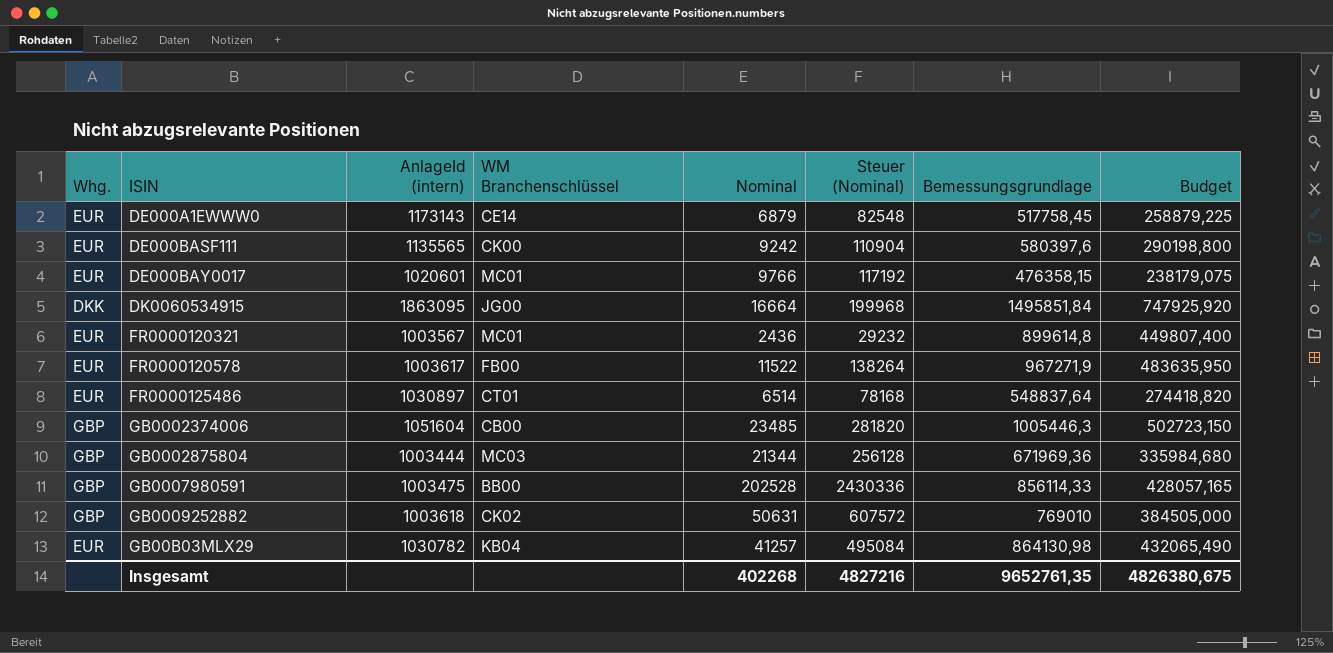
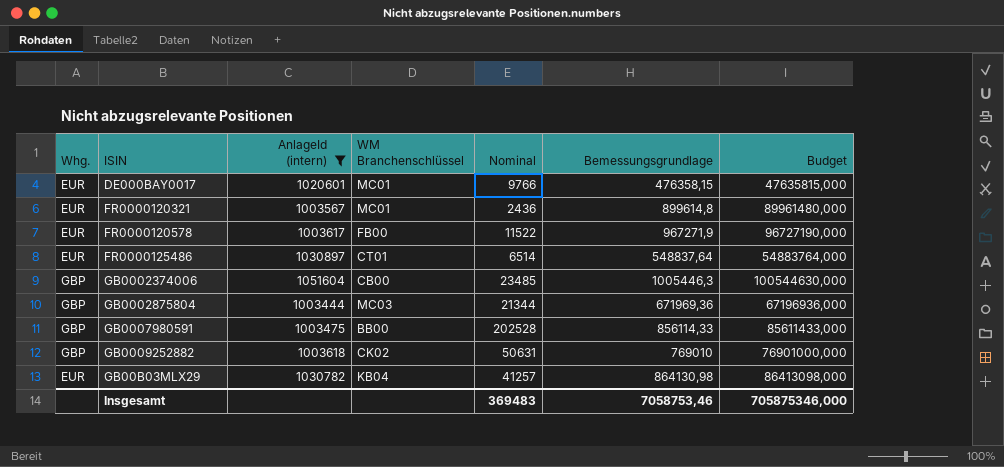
filter: none -> AnlageId (intern) <= 1051604
column Steuer (Nominal) | formula: [Nominal] * 12 -> none
column Budget | formula: [Bemessungsgrundlage] * 0,5 -> [Bemessungsgrundlage] * 100
Insgesamt | Nominal: 402268 -> 369483
Insgesamt | Bemessungsgrundlage: 9652761,35 -> 7058753,46
Insgesamt | Budget: 4826380,675 -> 705875346,000

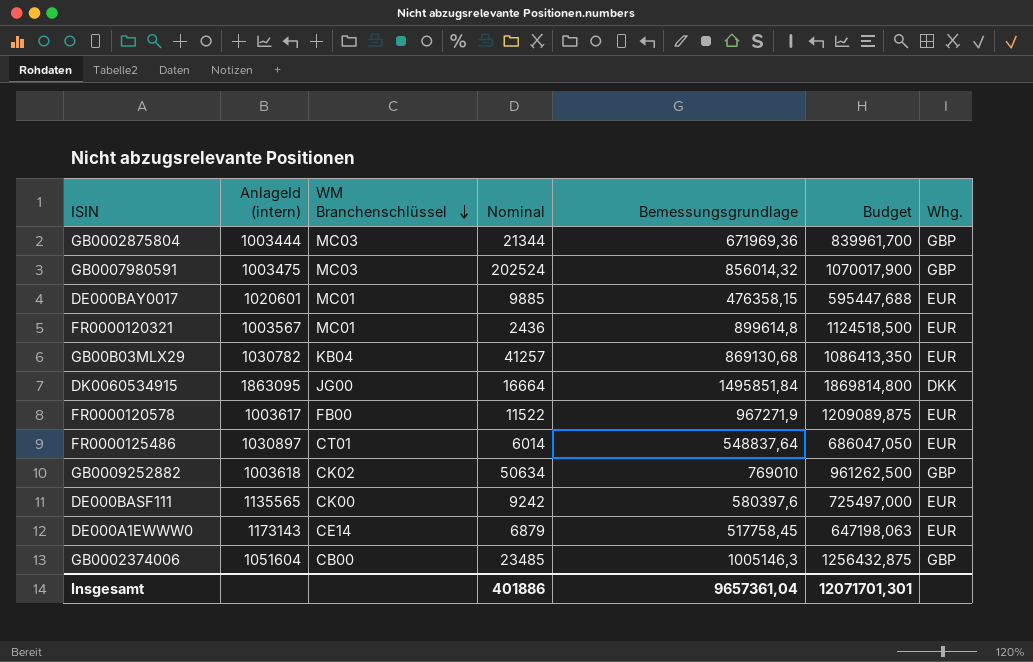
filter: AnlageId (intern) <= 1051604 -> none
row order: none -> WM Branchenschlüssel descending
column Budget | formula: [Bemessungsgrundlage] * 100 -> [Bemessungsgrundlage] * 1,25
column Whg. | position: 1 -> 7
GB0007980591 | WM Branchenschlüssel: BB00 -> MC03
GB0007980591 | Nominal: 202528 -> 202524
GB0007980591 | Bemessungsgrundlage: 856114,33 -> 856014,32
DE000BAY0017 | Nominal: 9766 -> 9885
GB00B03MLX29 | Bemessungsgrundlage: 864130,98 -> 869130,68
FR0000125486 | Nominal: 6514 -> 6014
GB0009252882 | Nominal: 50631 -> 50634
GB0002374006 | Bemessungsgrundlage: 1005446,3 -> 1005146,3
Insgesamt | Nominal: 369483 -> 401886
Insgesamt | Bemessungsgrundlage: 7058753,46 -> 9657361,04
Insgesamt | Budget: 705875346,000 -> 12071701,301

